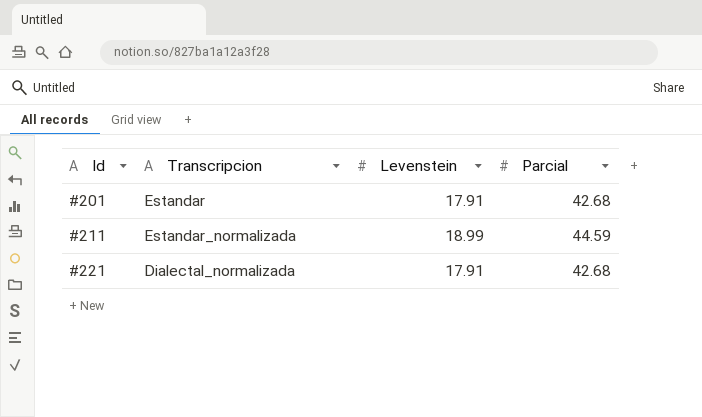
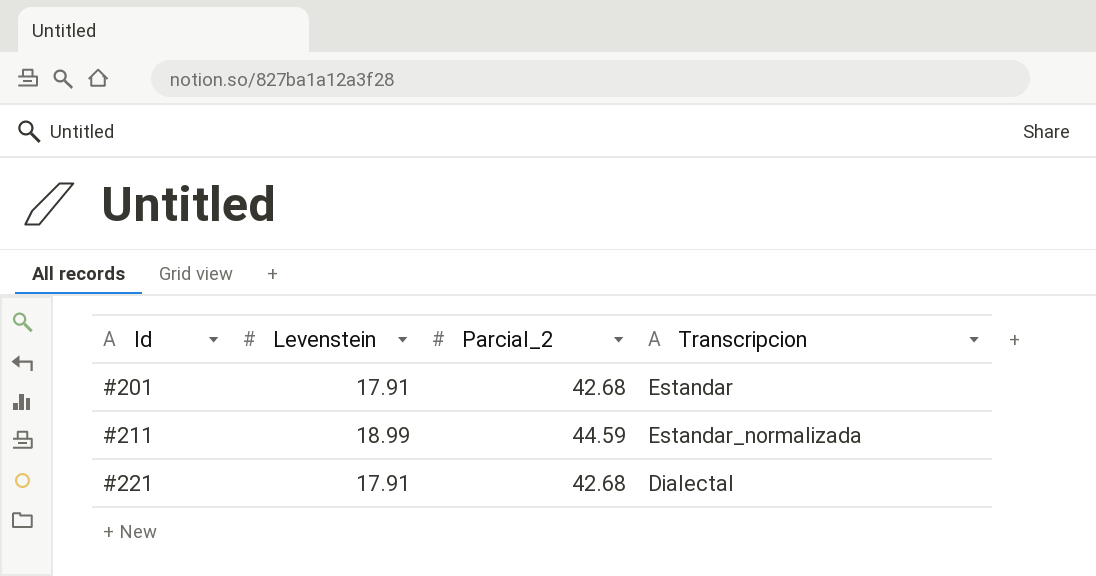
column name: Parcial -> Parcial_2
column Transcripcion | position: 2 -> 4
#221 | Transcripcion: Dialectal_normalizada -> Dialectal

